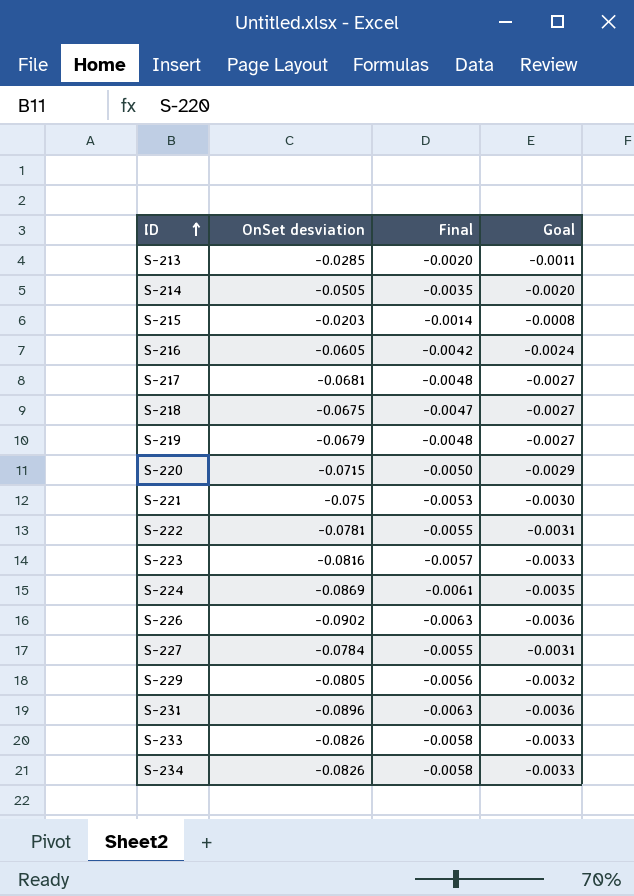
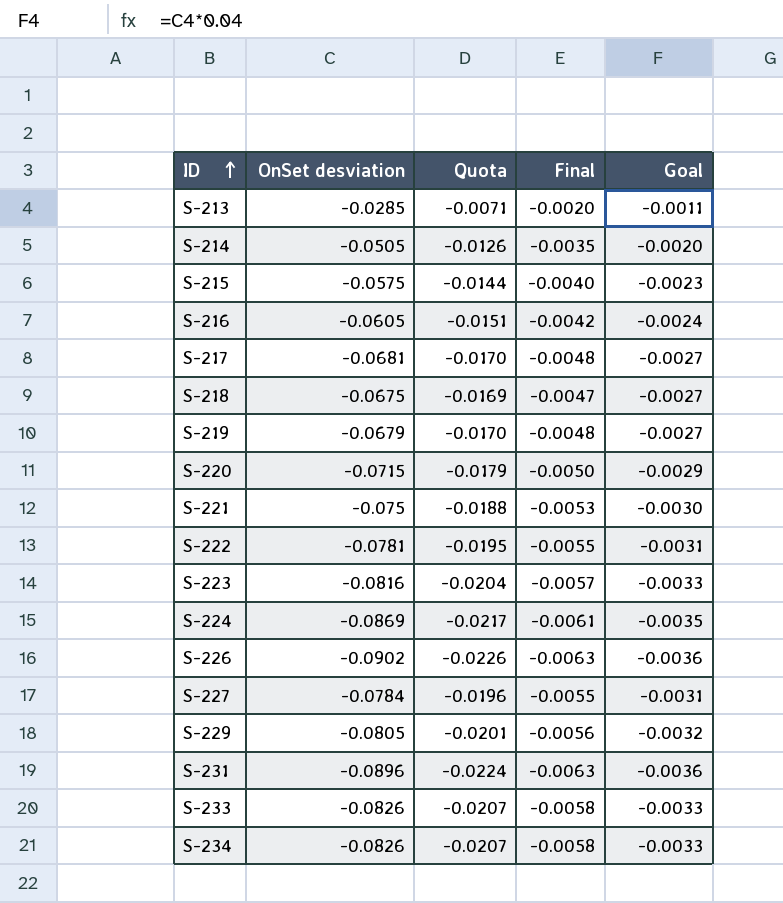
column Quota | formula: none -> [OnSet desviation] * 0.25
S-215 | OnSet desviation: -0.0203 -> -0.0575
S-215 | Final: -0.0014 -> -0.0040
S-215 | Goal: -0.0008 -> -0.0023

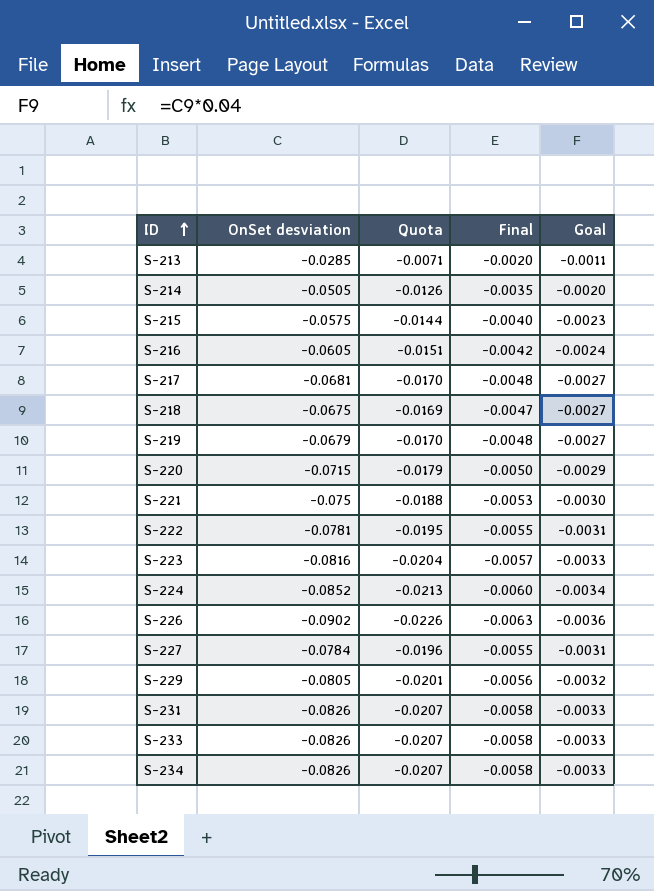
S-224 | OnSet desviation: -0.0869 -> -0.0852
S-224 | Quota: -0.0217 -> -0.0213
S-224 | Final: -0.0061 -> -0.0060
S-224 | Goal: -0.0035 -> -0.0034
S-231 | OnSet desviation: -0.0896 -> -0.0826
S-231 | Quota: -0.0224 -> -0.0207
S-231 | Final: -0.0063 -> -0.0058
S-231 | Goal: -0.0036 -> -0.0033

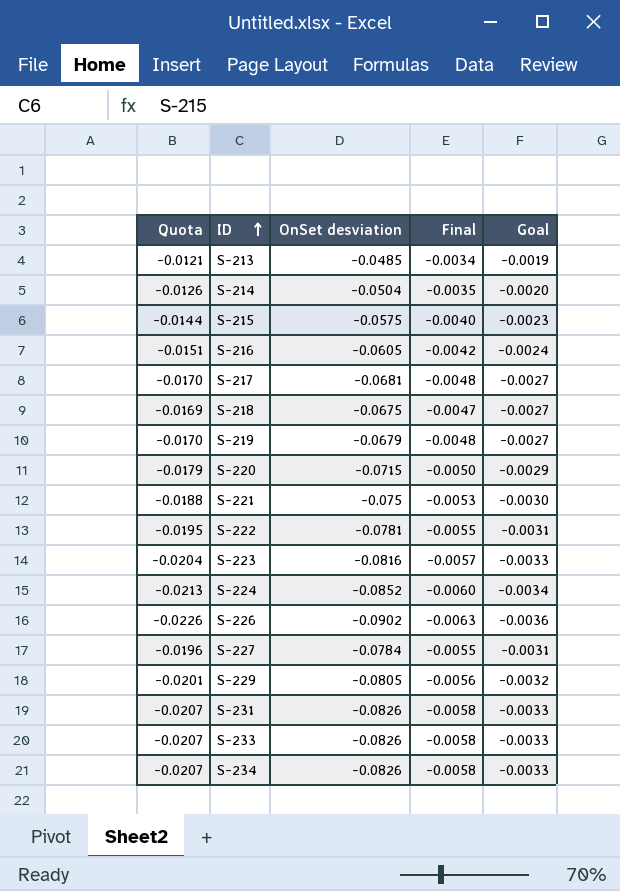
column Quota | position: 3 -> 1
S-213 | Quota: -0.0071 -> -0.0121
S-213 | OnSet desviation: -0.0285 -> -0.0485
S-213 | Final: -0.0020 -> -0.0034
S-213 | Goal: -0.0011 -> -0.0019
S-214 | OnSet desviation: -0.0505 -> -0.0504

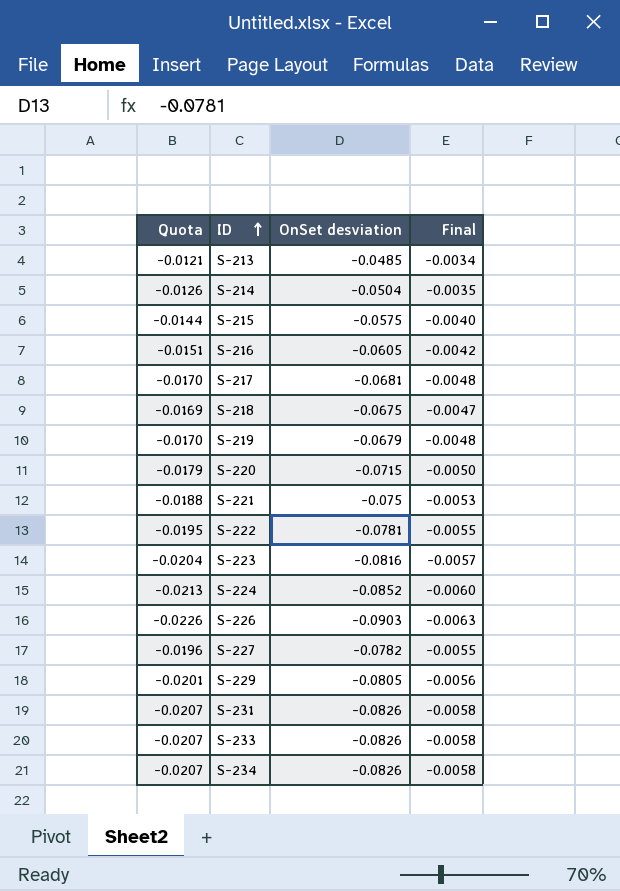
column Goal | formula: [OnSet desviation] * 0.04 -> none
S-226 | OnSet desviation: -0.0902 -> -0.0903
S-227 | OnSet desviation: -0.0784 -> -0.0782

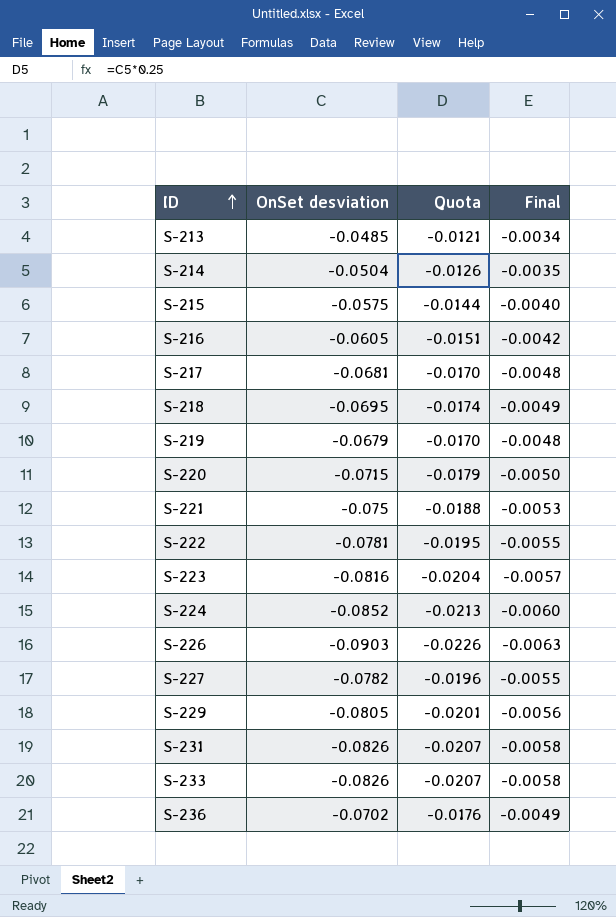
column Quota | position: 1 -> 3
row S-234: -0.0207 | -0.0826 | -0.0058 -> none
S-218 | OnSet desviation: -0.0675 -> -0.0695
S-218 | Quota: -0.0169 -> -0.0174
S-218 | Final: -0.0047 -> -0.0049
row S-236: none -> -0.0702 | -0.0176 | -0.0049

